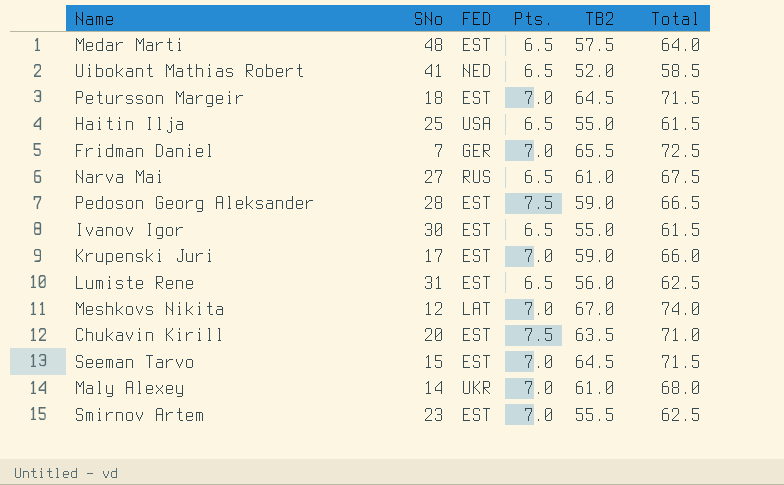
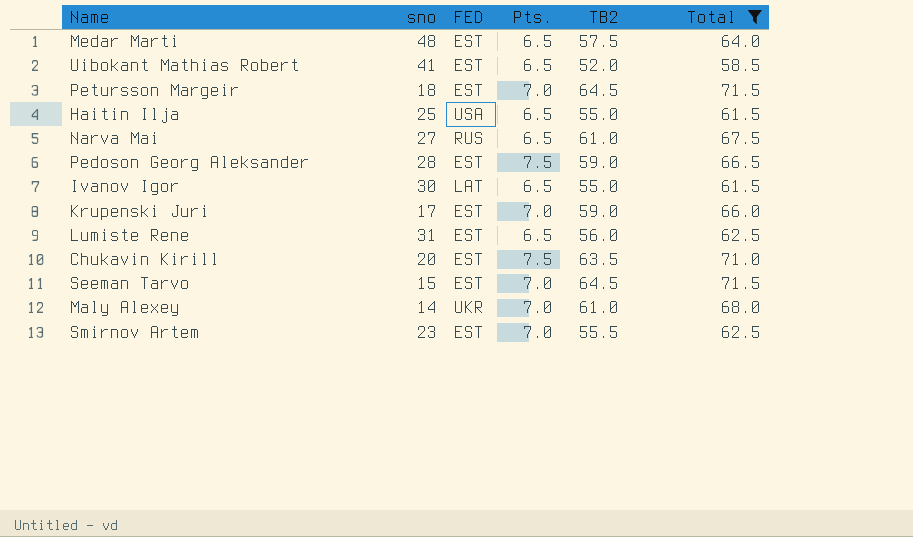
filter: none -> Total <= 71.5
column name: SNo -> sno
Uibokant Mathias Robert | FED: NED -> EST
Ivanov Igor | FED: EST -> LAT

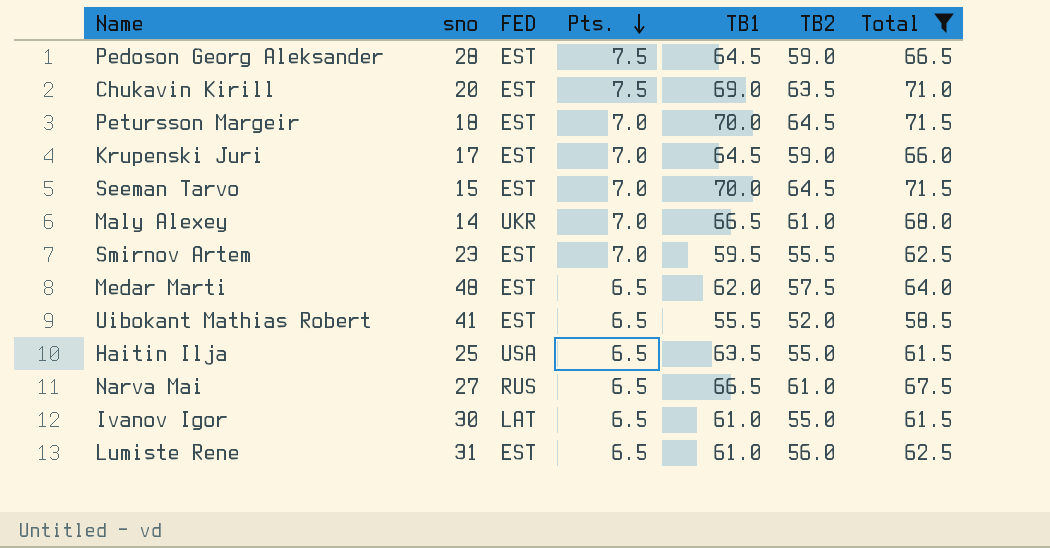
row order: none -> Pts. descending
column TB1 | position: none -> 5

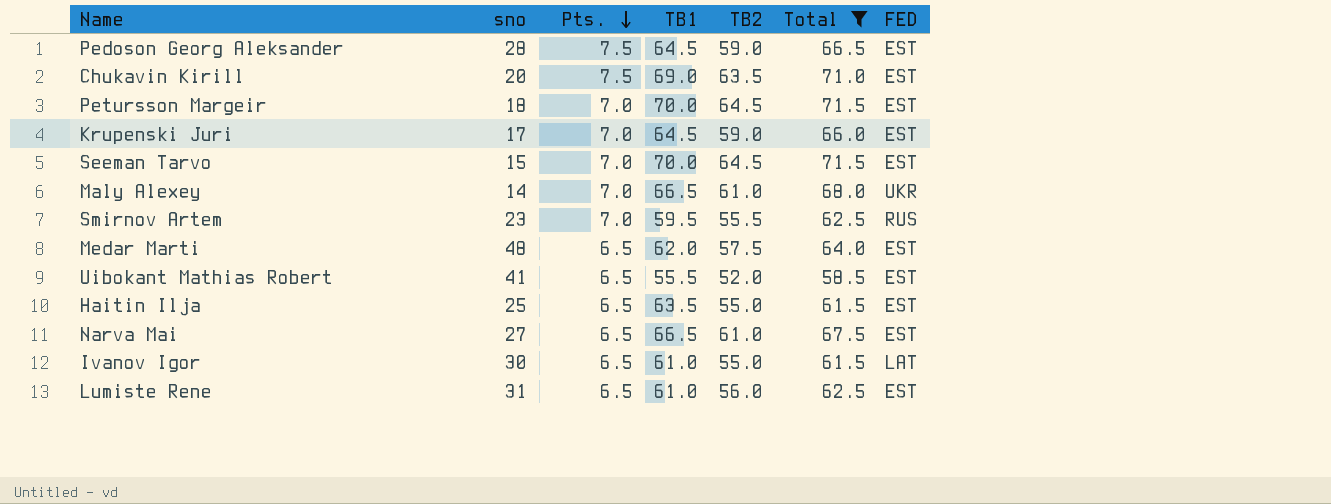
column FED | position: 3 -> 7
Smirnov Artem | FED: EST -> RUS
Haitin Ilja | FED: USA -> EST
Narva Mai | FED: RUS -> EST

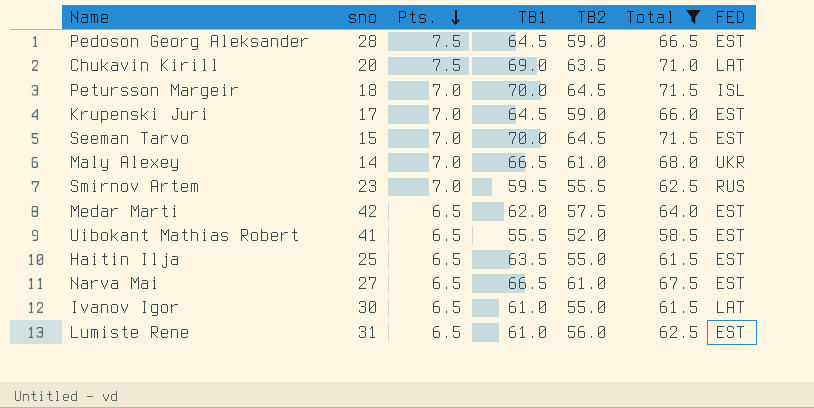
Chukavin Kirill | FED: EST -> LAT
Petursson Margeir | FED: EST -> ISL
Medar Marti | sno: 48 -> 42

